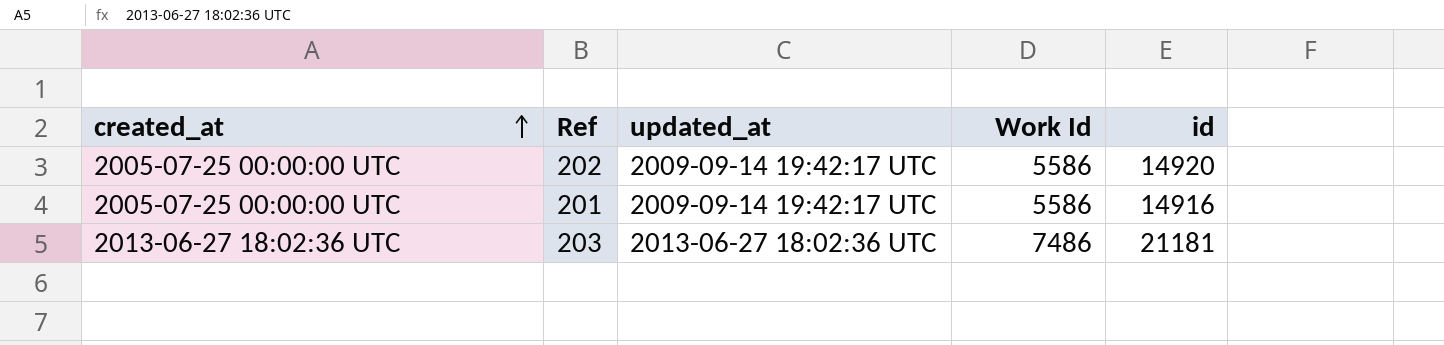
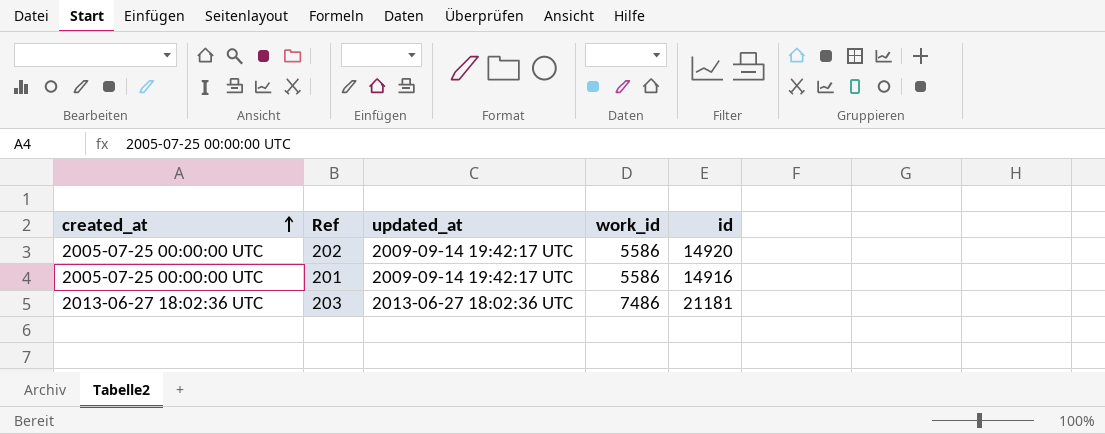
column name: Work Id -> work_id

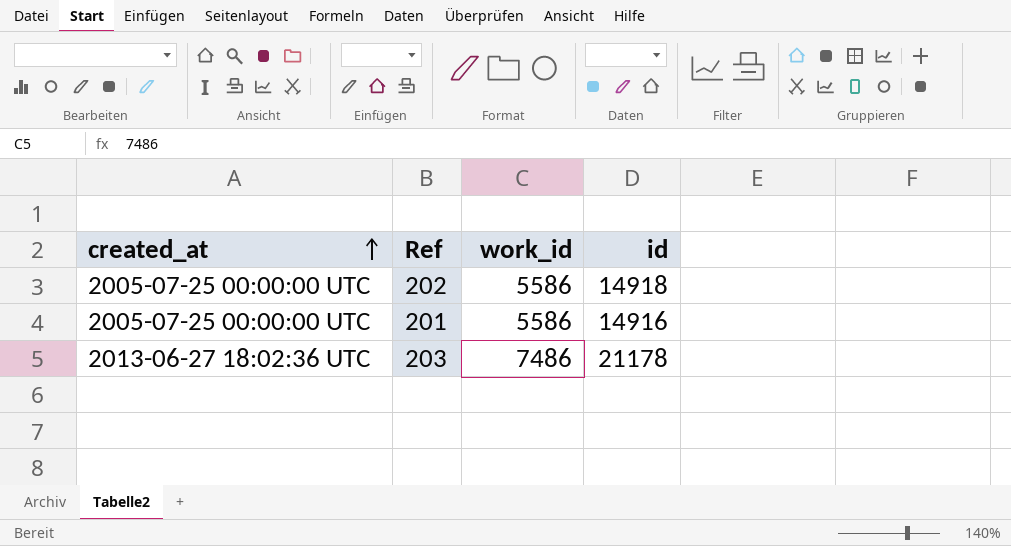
column updated_at | position: 3 -> none
202 | id: 14920 -> 14918
203 | id: 21181 -> 21178

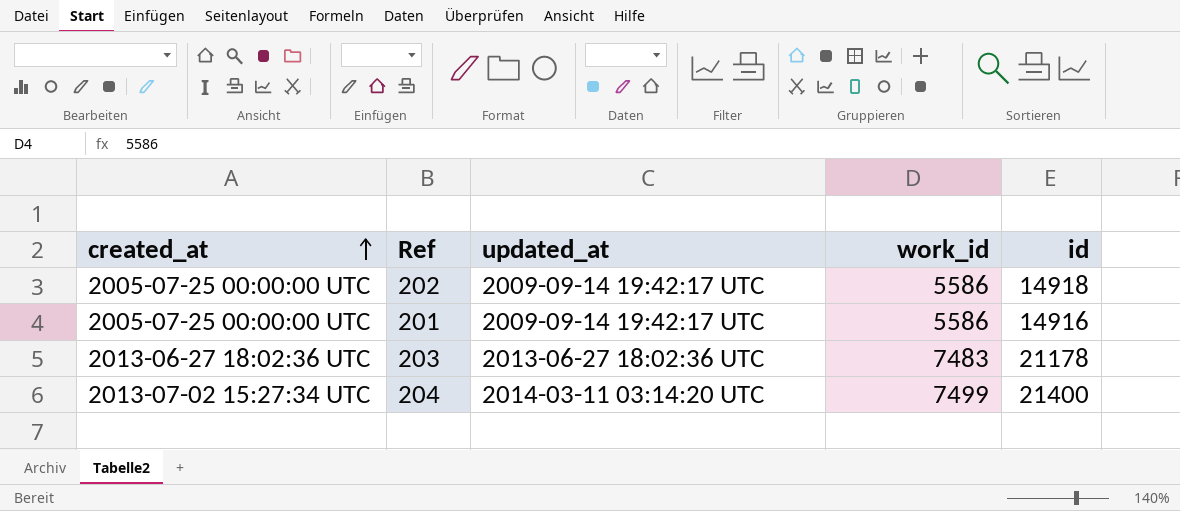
column updated_at | position: none -> 3
203 | work_id: 7486 -> 7483
row 204: none -> 2013-07-02 15:27:34 UTC | 2014-03-11 03:14:20 UTC | 7499 | 21400

